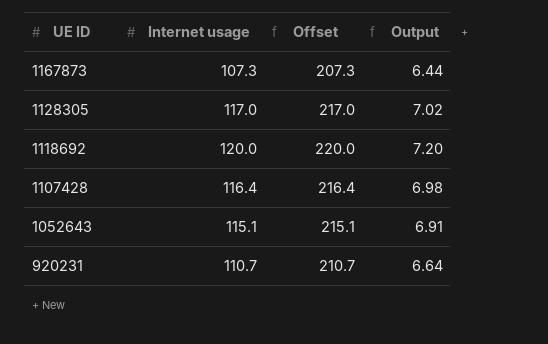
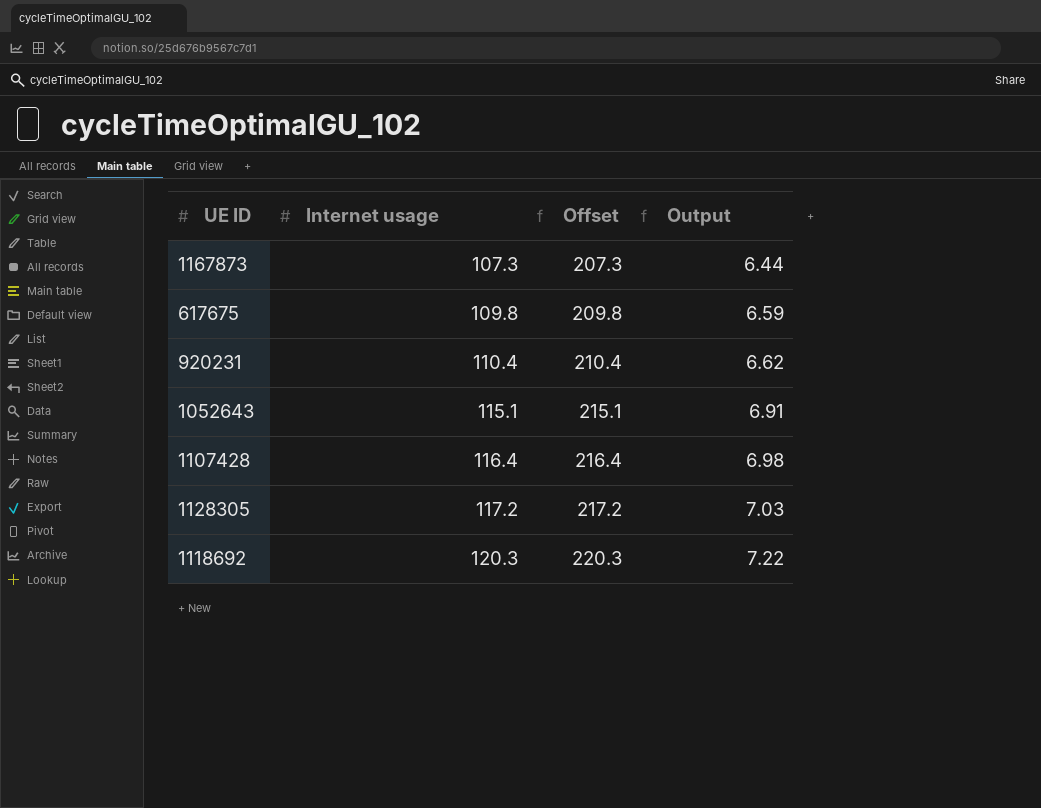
row order: UE ID descending -> Internet usage ascending
row 617675: none -> 109.8 | 209.8 | 6.59
920231 | Internet usage: 110.7 -> 110.4
920231 | Offset: 210.7 -> 210.4
920231 | Output: 6.64 -> 6.62
1128305 | Internet usage: 117.0 -> 117.2
1128305 | Offset: 217.0 -> 217.2
1128305 | Output: 7.02 -> 7.03
1118692 | Internet usage: 120.0 -> 120.3
1118692 | Offset: 220.0 -> 220.3
1118692 | Output: 7.20 -> 7.22

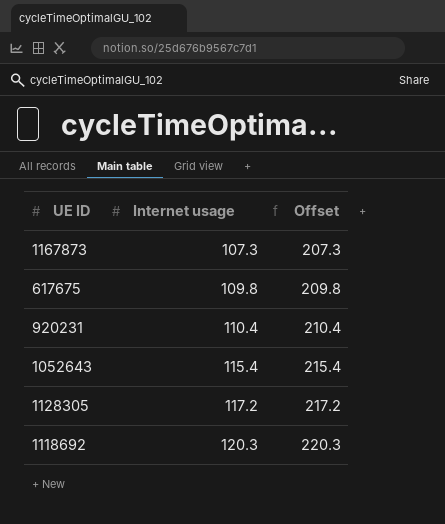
column Output | formula: [Internet usage] * 0.06 -> none
row 1107428: 116.4 | 216.4 | 6.98 -> none
1052643 | Internet usage: 115.1 -> 115.4
1052643 | Offset: 215.1 -> 215.4

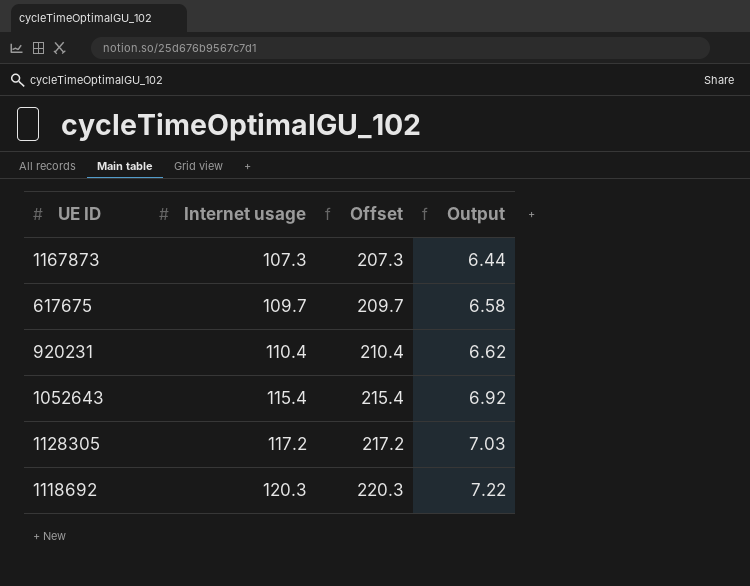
column Output | formula: none -> [Internet usage] * 0.06
617675 | Internet usage: 109.8 -> 109.7
617675 | Offset: 209.8 -> 209.7

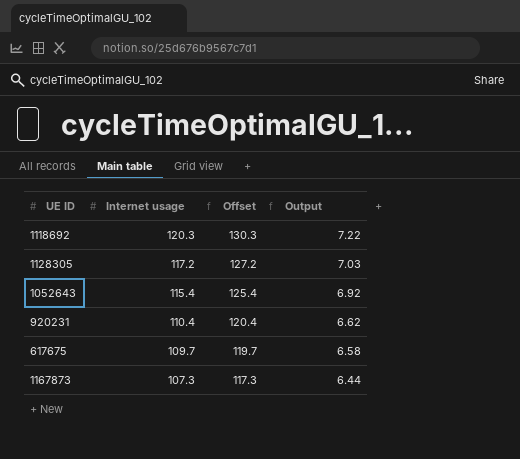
row order: Internet usage ascending -> Internet usage descending
column Offset | formula: [Internet usage] + 100 -> [Internet usage] + 10

